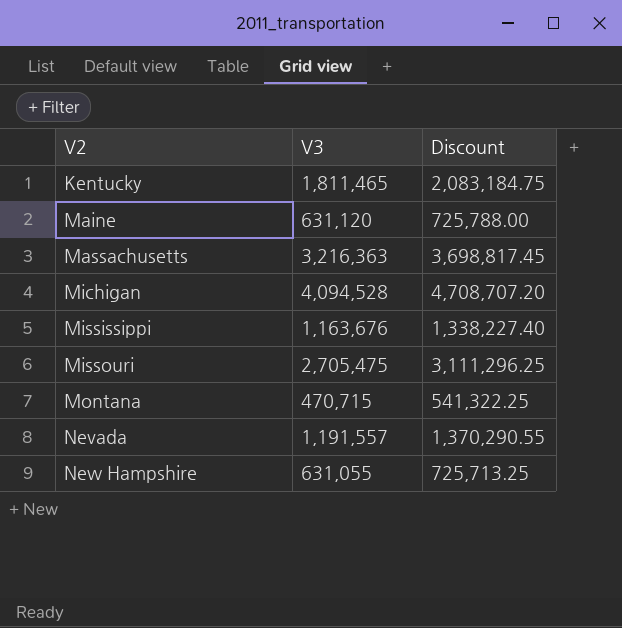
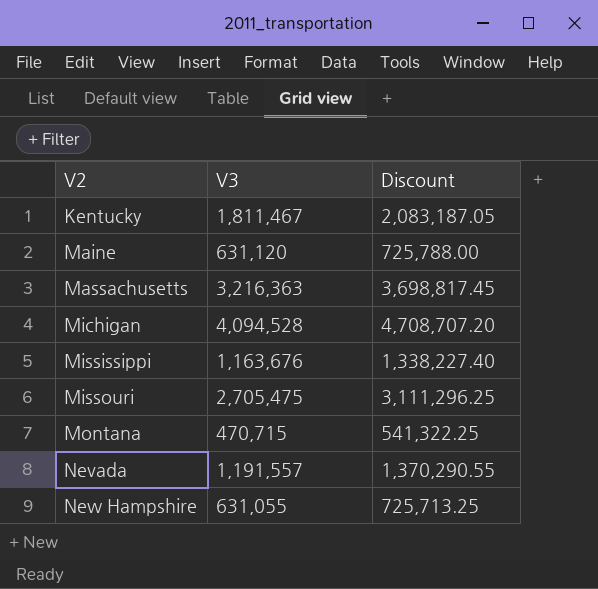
Kentucky | V3: 1,811,465 -> 1,811,467
Kentucky | Discount: 2,083,184.75 -> 2,083,187.05

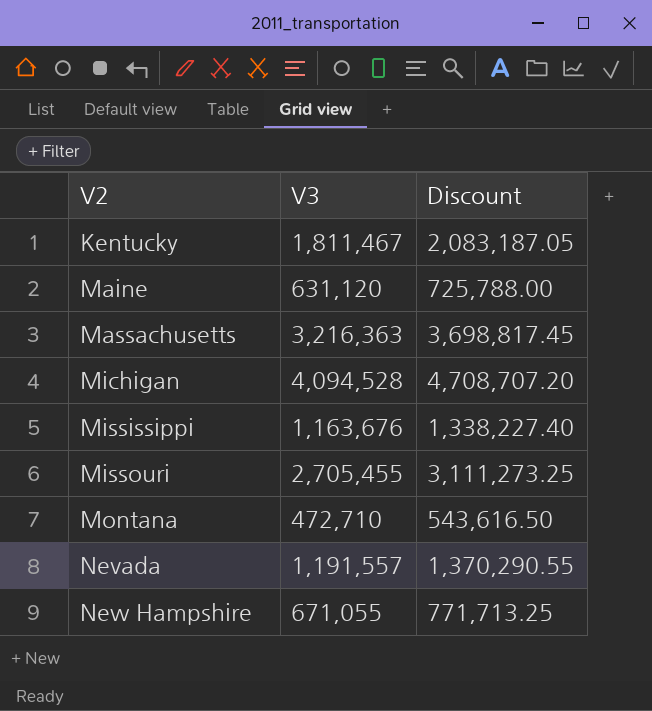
Missouri | V3: 2,705,475 -> 2,705,455
Missouri | Discount: 3,111,296.25 -> 3,111,273.25
Montana | V3: 470,715 -> 472,710
Montana | Discount: 541,322.25 -> 543,616.50
New Hampshire | V3: 631,055 -> 671,055
New Hampshire | Discount: 725,713.25 -> 771,713.25

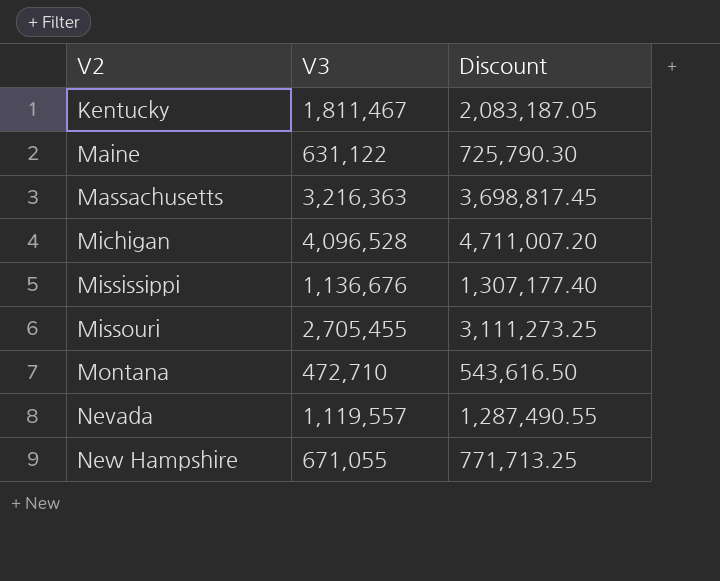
Maine | V3: 631,120 -> 631,122
Maine | Discount: 725,788.00 -> 725,790.30
Michigan | V3: 4,094,528 -> 4,096,528
Michigan | Discount: 4,708,707.20 -> 4,711,007.20
Mississippi | V3: 1,163,676 -> 1,136,676
Mississippi | Discount: 1,338,227.40 -> 1,307,177.40
Nevada | V3: 1,191,557 -> 1,119,557
Nevada | Discount: 1,370,290.55 -> 1,287,490.55

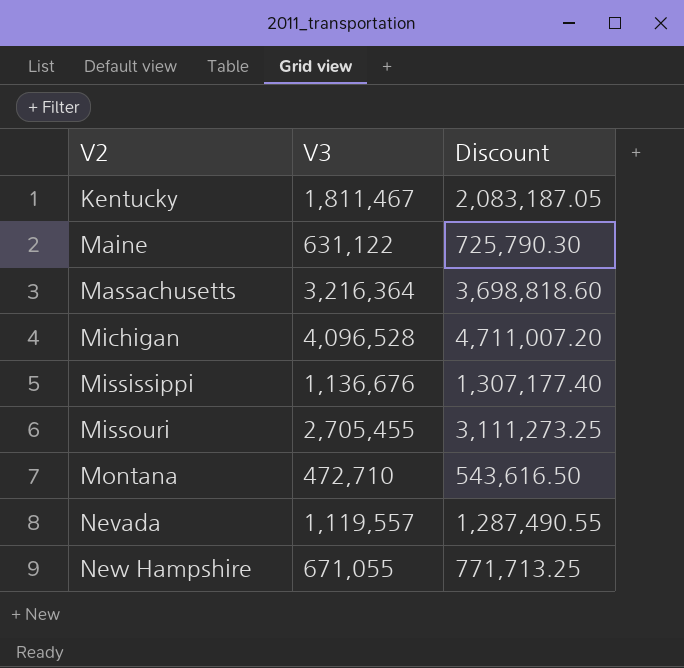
Massachusetts | V3: 3,216,363 -> 3,216,364
Massachusetts | Discount: 3,698,817.45 -> 3,698,818.60

